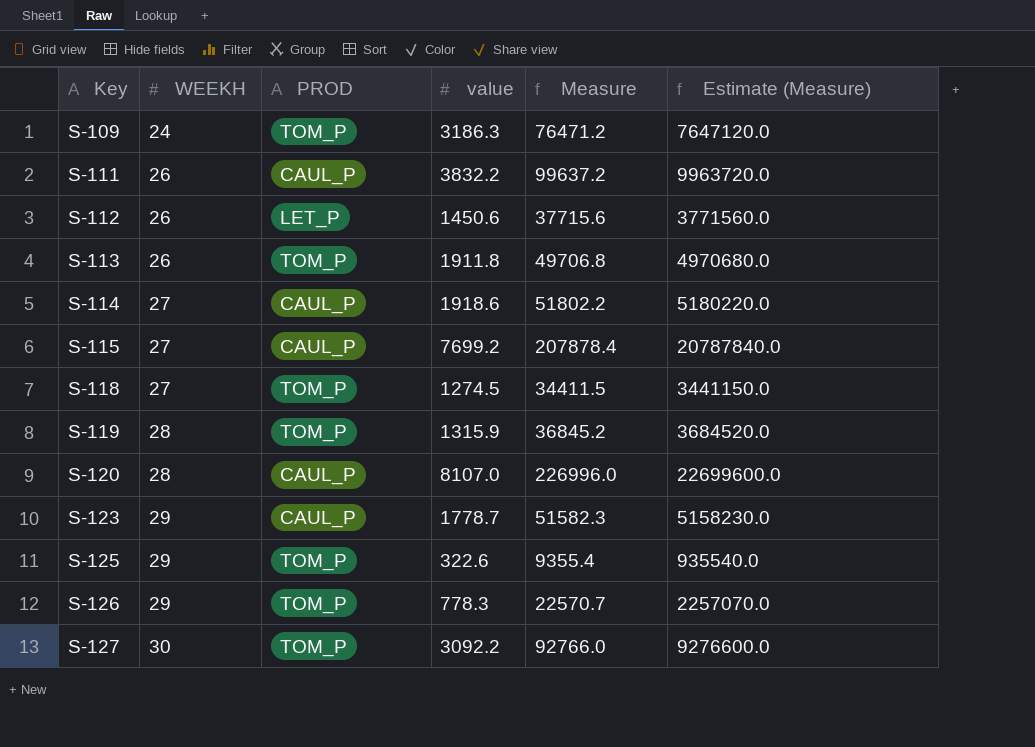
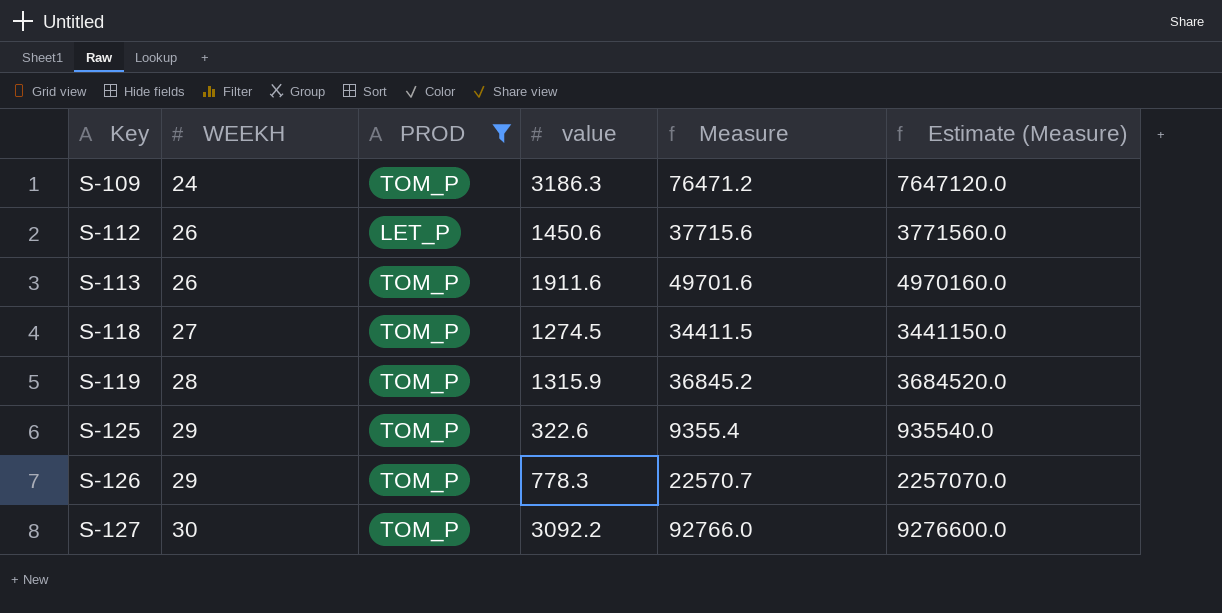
filter: none -> PROD != CAUL_P
S-113 | value: 1911.8 -> 1911.6
S-113 | Measure: 49706.8 -> 49701.6
S-113 | Estimate (Measure): 4970680.0 -> 4970160.0

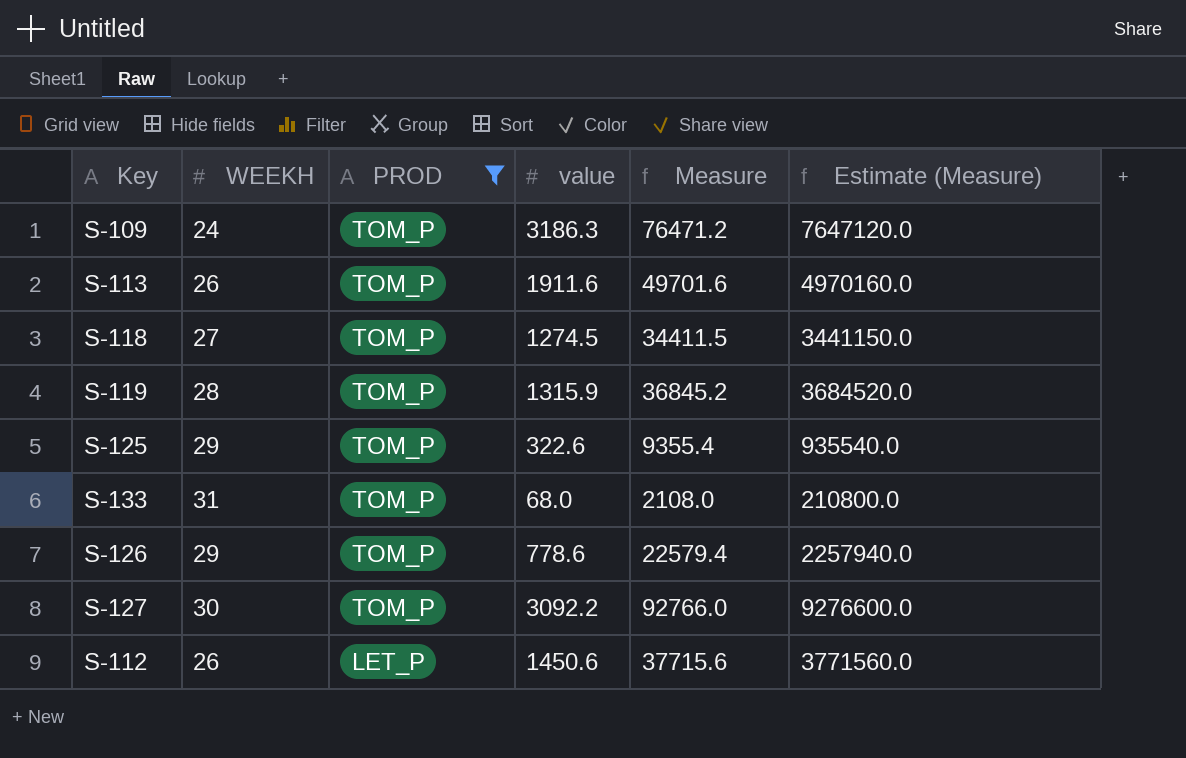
row order: Key ascending -> PROD descending
row S-133: none -> 31 | TOM_P | 68.0 | 2108.0 | 210800.0
S-126 | value: 778.3 -> 778.6
S-126 | Measure: 22570.7 -> 22579.4
S-126 | Estimate (Measure): 2257070.0 -> 2257940.0

